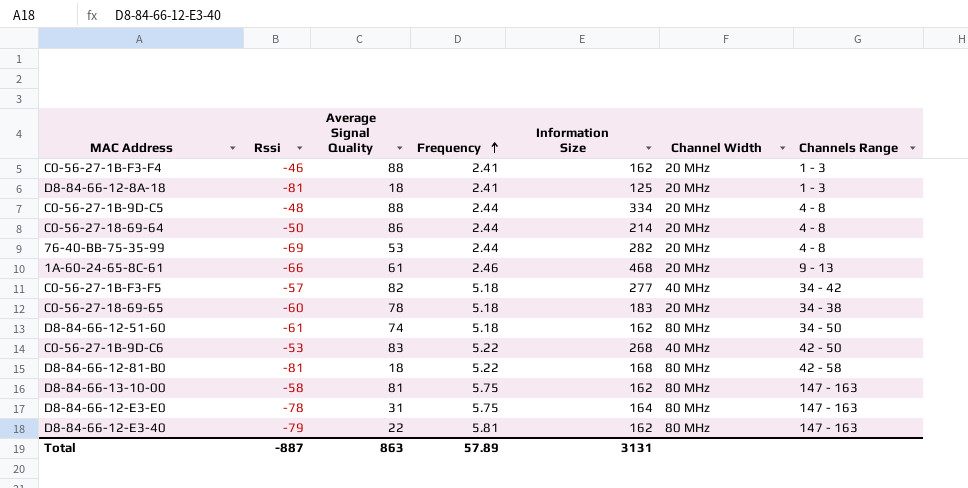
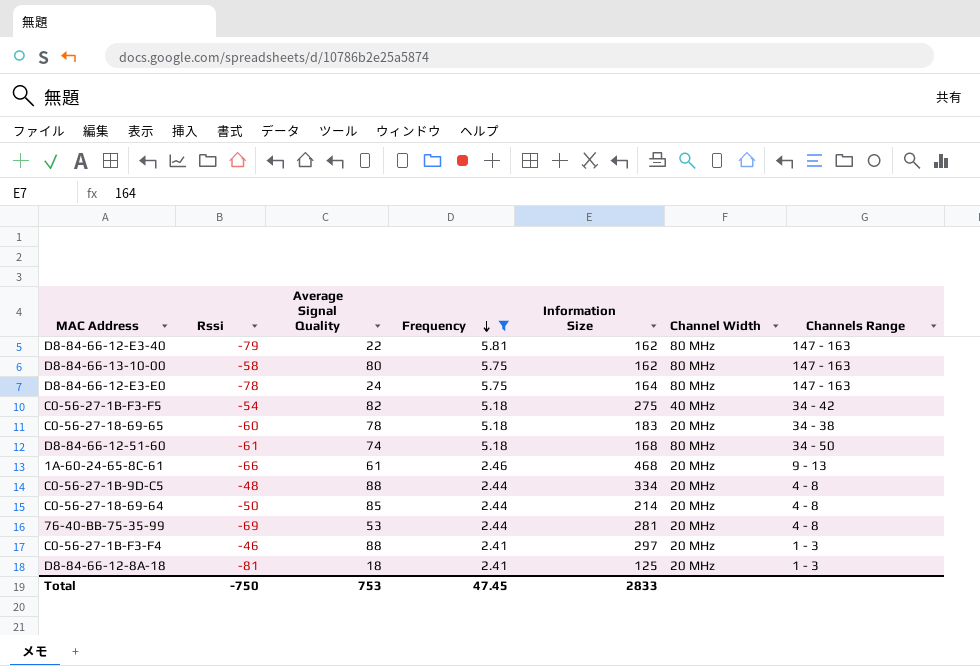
filter: none -> Frequency != 5.22
row order: Frequency ascending -> Frequency descending
D8-84-66-13-10-00 | Average Signal Quality: 81 -> 80
D8-84-66-12-E3-E0 | Average Signal Quality: 31 -> 24
C0-56-27-1B-F3-F5 | Rssi: -57 -> -54
C0-56-27-1B-F3-F5 | Information Size: 277 -> 275
D8-84-66-12-51-60 | Information Size: 162 -> 168
C0-56-27-18-69-64 | Average Signal Quality: 86 -> 85
76-40-BB-75-35-99 | Information Size: 282 -> 281
C0-56-27-1B-F3-F4 | Information Size: 162 -> 297
Total | Rssi: -887 -> -750
Total | Average Signal Quality: 863 -> 753
Total | Frequency: 57.89 -> 47.45
Total | Information Size: 3131 -> 2833

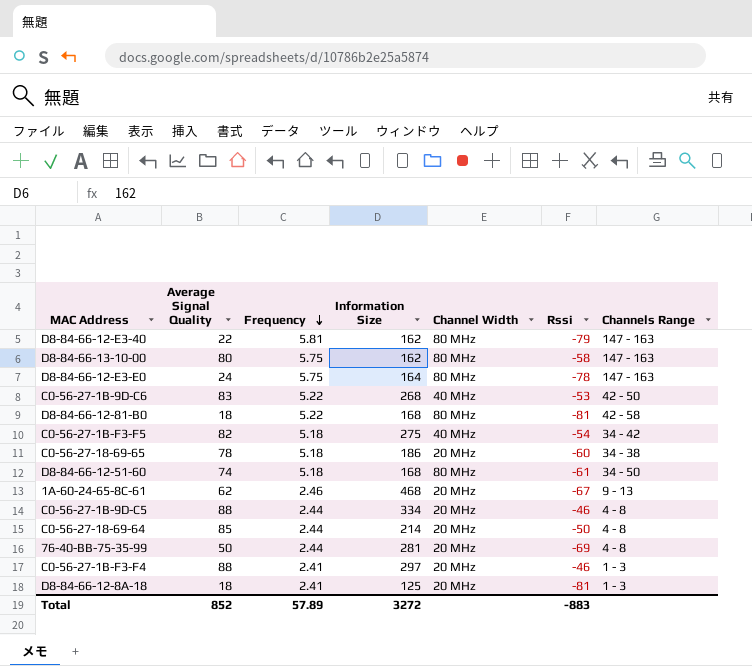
filter: Frequency != 5.22 -> none
column Rssi | position: 2 -> 6
C0-56-27-18-69-65 | Information Size: 183 -> 186
1A-60-24-65-8C-61 | Average Signal Quality: 61 -> 62
1A-60-24-65-8C-61 | Rssi: -66 -> -67
C0-56-27-1B-9D-C5 | Rssi: -48 -> -46
76-40-BB-75-35-99 | Average Signal Quality: 53 -> 50
Total | Average Signal Quality: 753 -> 852
Total | Frequency: 47.45 -> 57.89
Total | Information Size: 2833 -> 3272
Total | Rssi: -750 -> -883

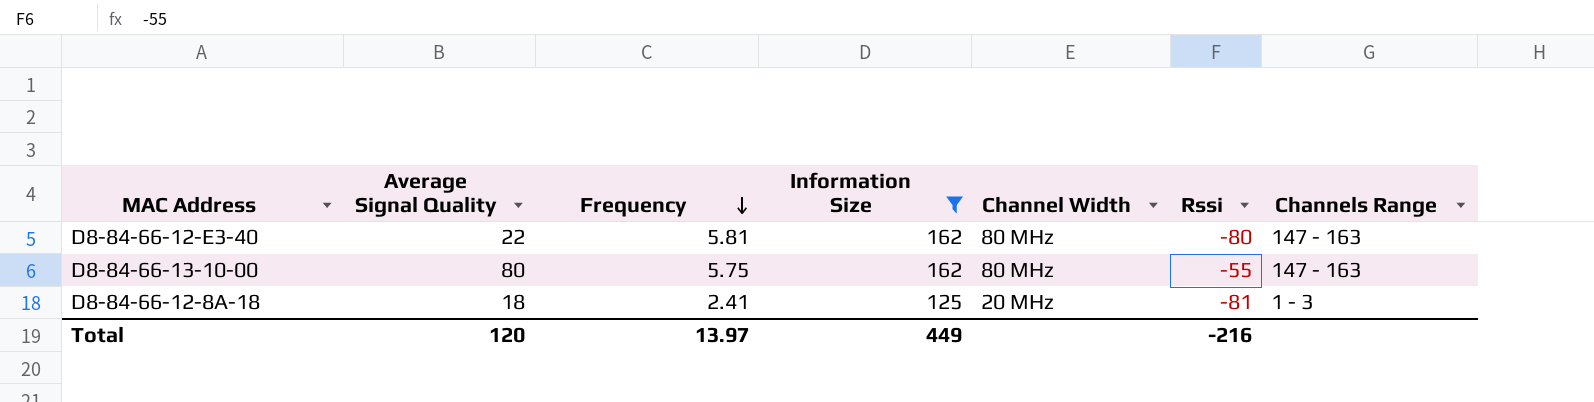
filter: none -> Information Size <= 162
D8-84-66-12-E3-40 | Rssi: -79 -> -80
D8-84-66-13-10-00 | Rssi: -58 -> -55
Total | Average Signal Quality: 852 -> 120
Total | Frequency: 57.89 -> 13.97
Total | Information Size: 3272 -> 449
Total | Rssi: -883 -> -216

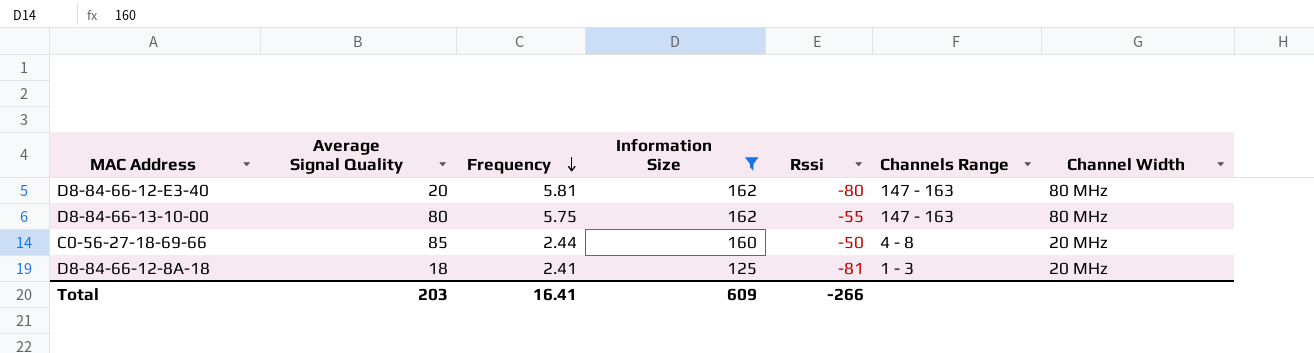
column Channel Width | position: 5 -> 7
D8-84-66-12-E3-40 | Average Signal Quality: 22 -> 20
row C0-56-27-18-69-66: none -> 85 | 2.44 | 160 | -50 | 4 - 8 | 20 MHz
Total | Average Signal Quality: 120 -> 203
Total | Frequency: 13.97 -> 16.41
Total | Information Size: 449 -> 609
Total | Rssi: -216 -> -266

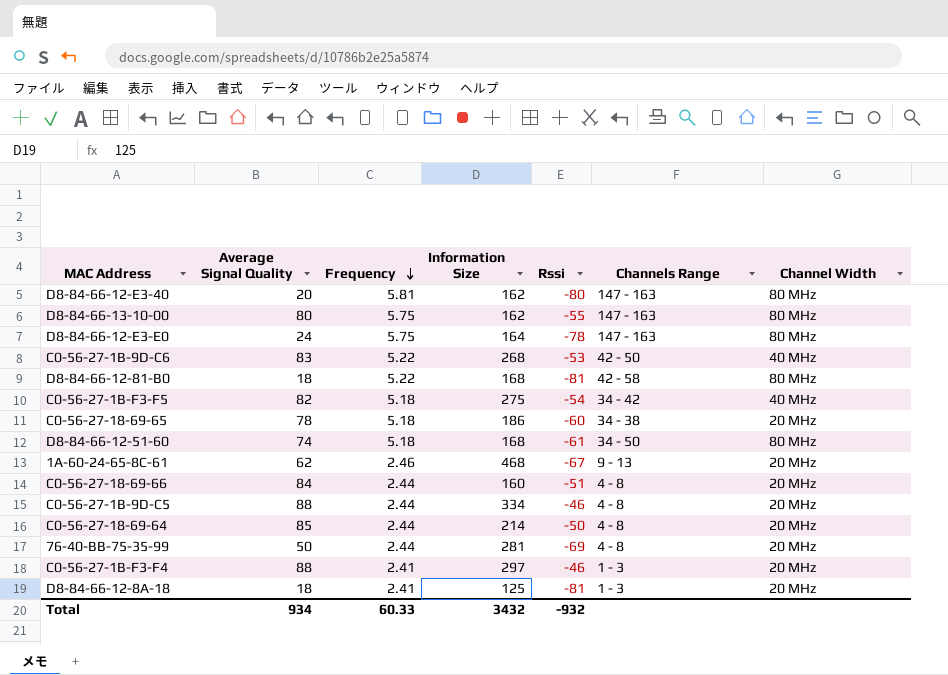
filter: Information Size <= 162 -> none
C0-56-27-18-69-66 | Average Signal Quality: 85 -> 84
C0-56-27-18-69-66 | Rssi: -50 -> -51
Total | Average Signal Quality: 203 -> 934
Total | Frequency: 16.41 -> 60.33
Total | Information Size: 609 -> 3432
Total | Rssi: -266 -> -932

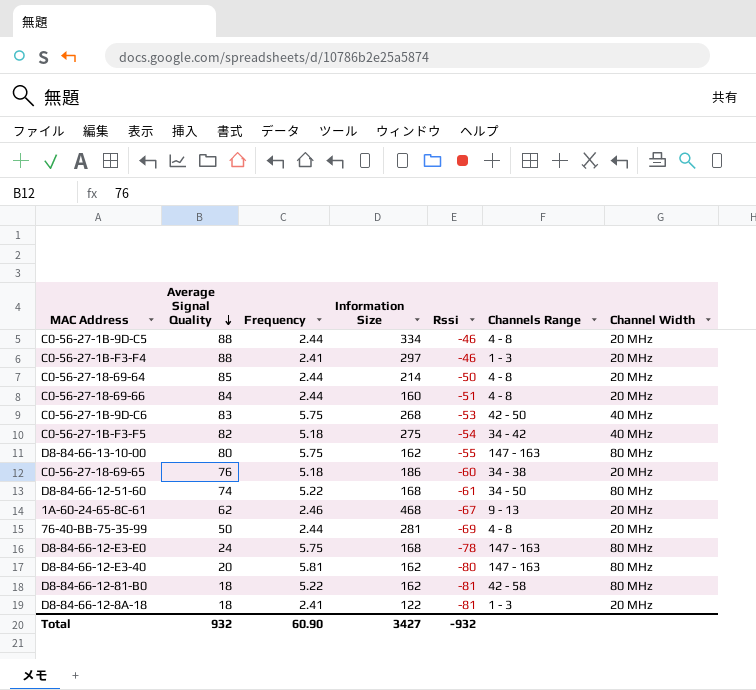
row order: Frequency descending -> Average Signal Quality descending
C0-56-27-1B-9D-C6 | Frequency: 5.22 -> 5.75
C0-56-27-18-69-65 | Average Signal Quality: 78 -> 76
D8-84-66-12-51-60 | Frequency: 5.18 -> 5.22
D8-84-66-12-E3-E0 | Information Size: 164 -> 168
D8-84-66-12-81-B0 | Information Size: 168 -> 162
D8-84-66-12-8A-18 | Information Size: 125 -> 122
Total | Average Signal Quality: 934 -> 932
Total | Frequency: 60.33 -> 60.90
Total | Information Size: 3432 -> 3427

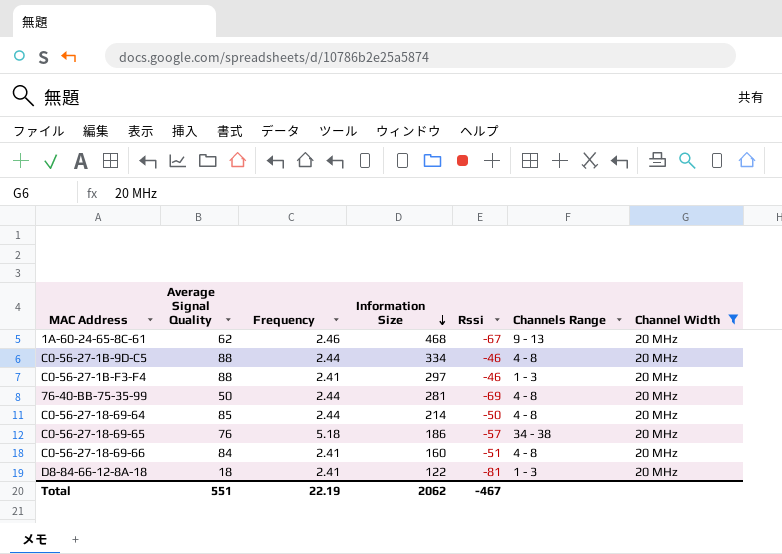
filter: none -> Channel Width = 20 MHz
row order: Average Signal Quality descending -> Information Size descending
C0-56-27-18-69-65 | Rssi: -60 -> -57
C0-56-27-18-69-66 | Frequency: 2.44 -> 2.41
Total | Average Signal Quality: 932 -> 551
Total | Frequency: 60.90 -> 22.19
Total | Information Size: 3427 -> 2062
Total | Rssi: -932 -> -467

